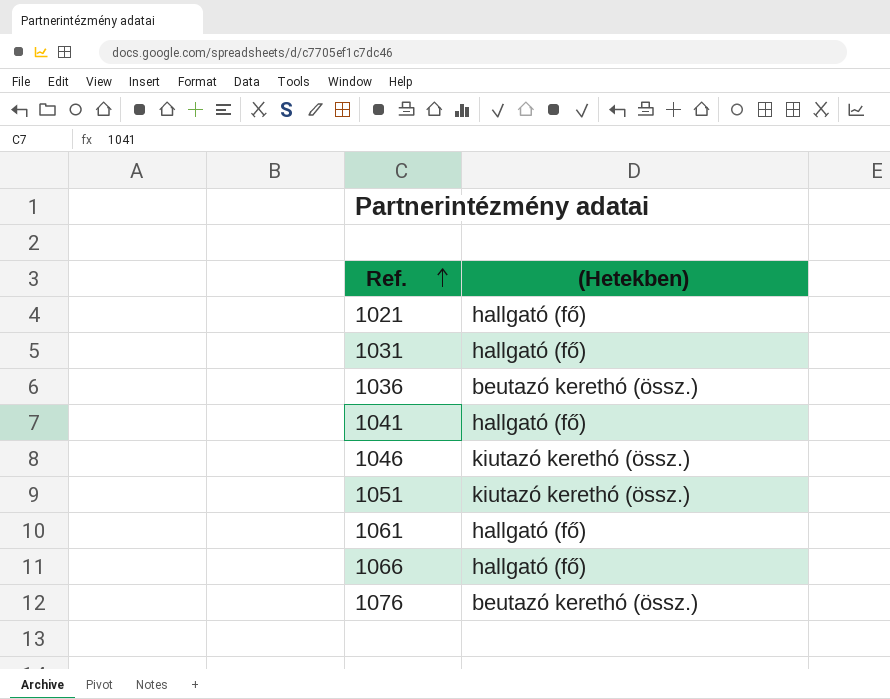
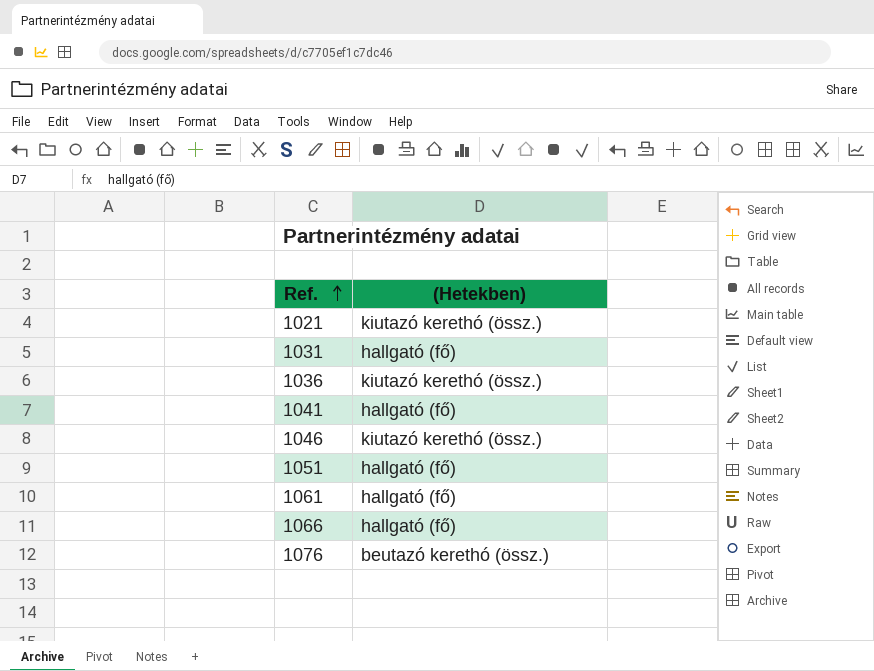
1021 | (Hetekben): hallgató (fő) -> kiutazó kerethó (össz.)
1036 | (Hetekben): beutazó kerethó (össz.) -> kiutazó kerethó (össz.)
1051 | (Hetekben): kiutazó kerethó (össz.) -> hallgató (fő)

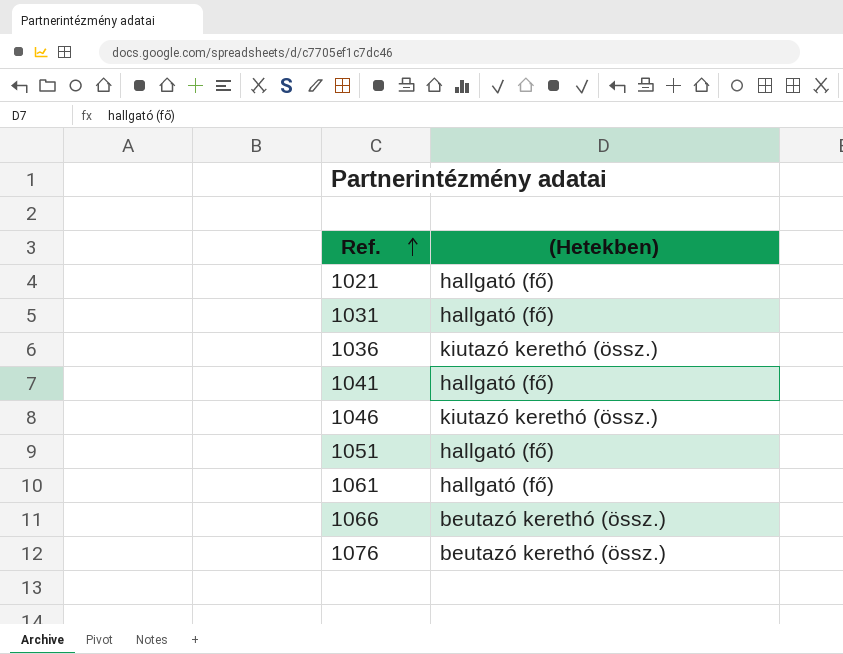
1021 | (Hetekben): kiutazó kerethó (össz.) -> hallgató (fő)
1066 | (Hetekben): hallgató (fő) -> beutazó kerethó (össz.)

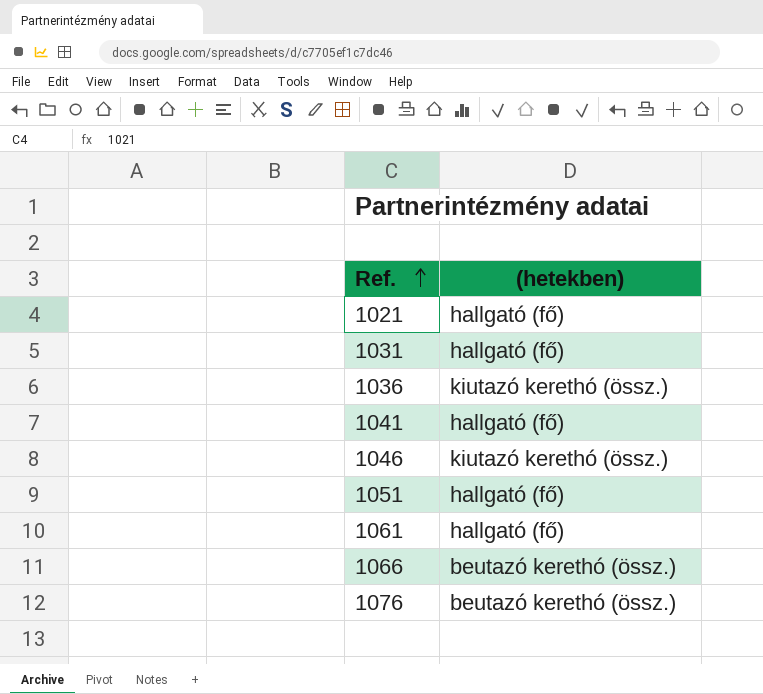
column name: (Hetekben) -> (hetekben)

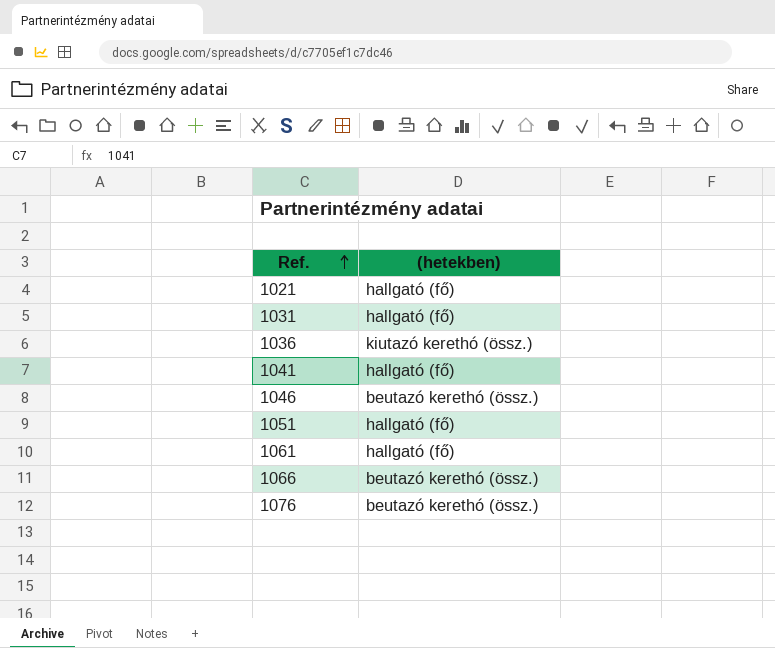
1046 | (hetekben): kiutazó kerethó (össz.) -> beutazó kerethó (össz.)

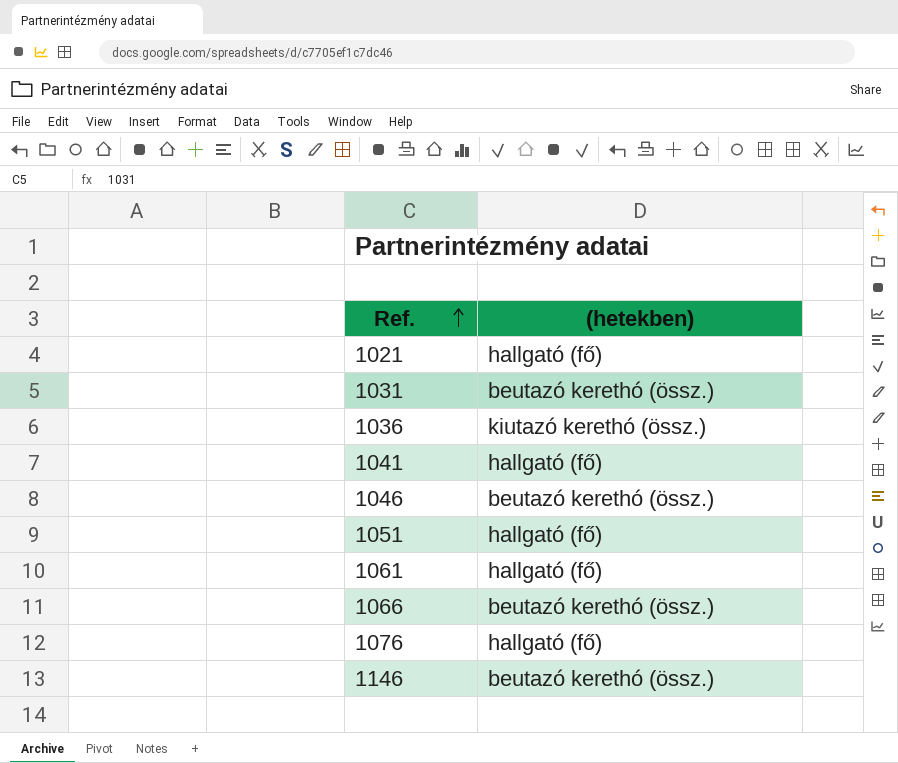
1031 | (hetekben): hallgató (fő) -> beutazó kerethó (össz.)
1076 | (hetekben): beutazó kerethó (össz.) -> hallgató (fő)
row 1146: none -> beutazó kerethó (össz.)

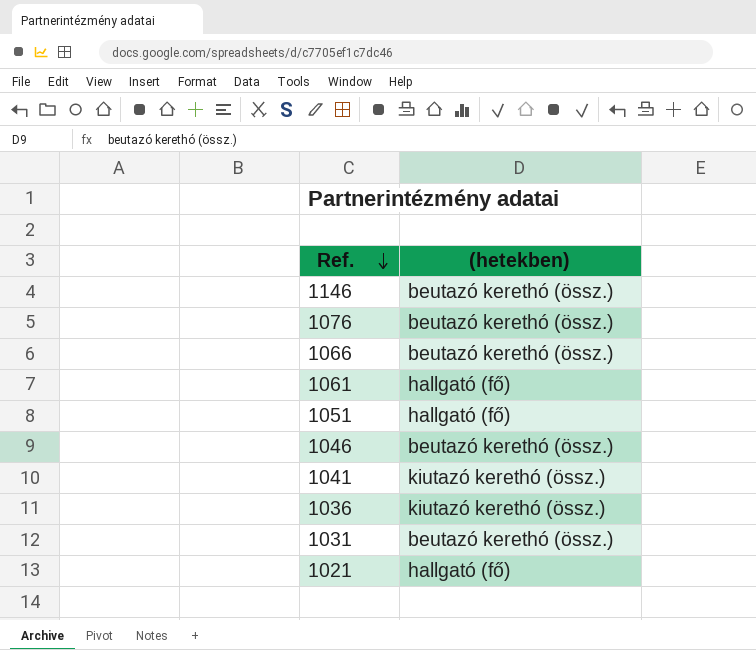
row order: Ref. ascending -> Ref. descending
1076 | (hetekben): hallgató (fő) -> beutazó kerethó (össz.)
1041 | (hetekben): hallgató (fő) -> kiutazó kerethó (össz.)

